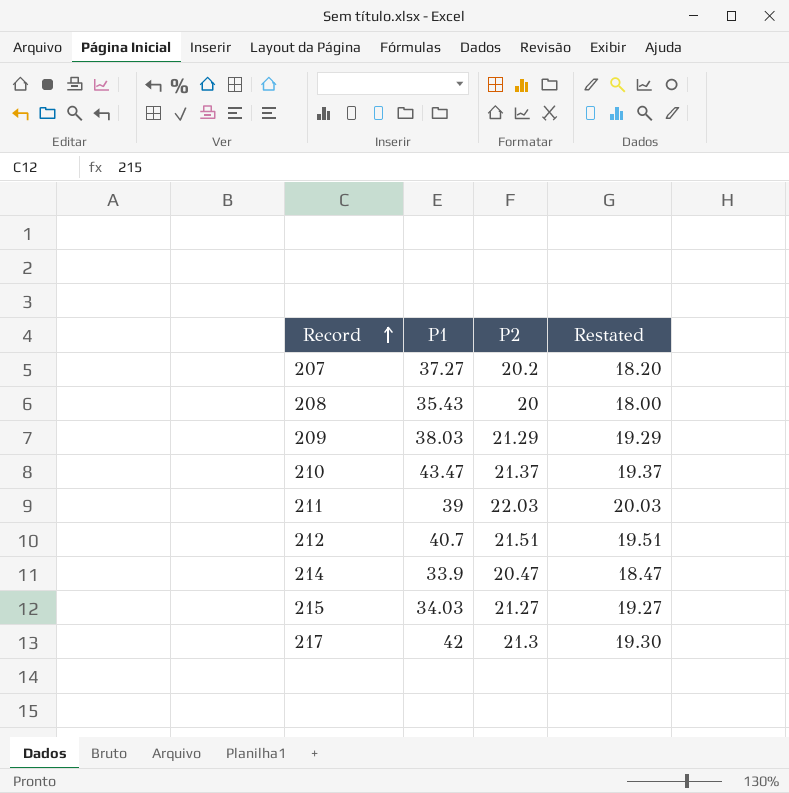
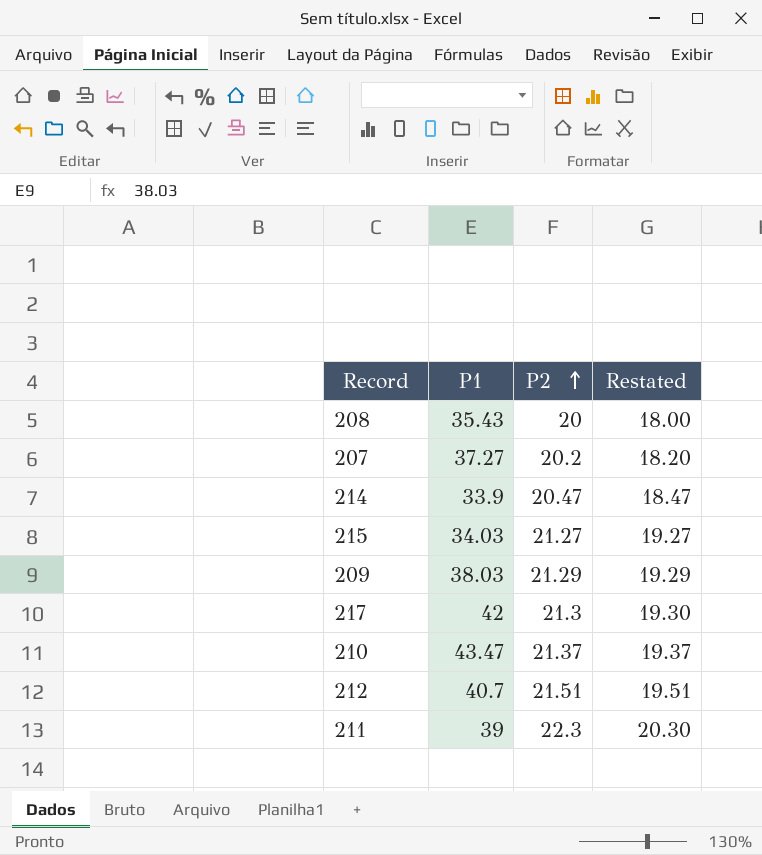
row order: Record ascending -> P2 ascending
211 | P2: 22.03 -> 22.3
211 | Restated: 20.03 -> 20.30

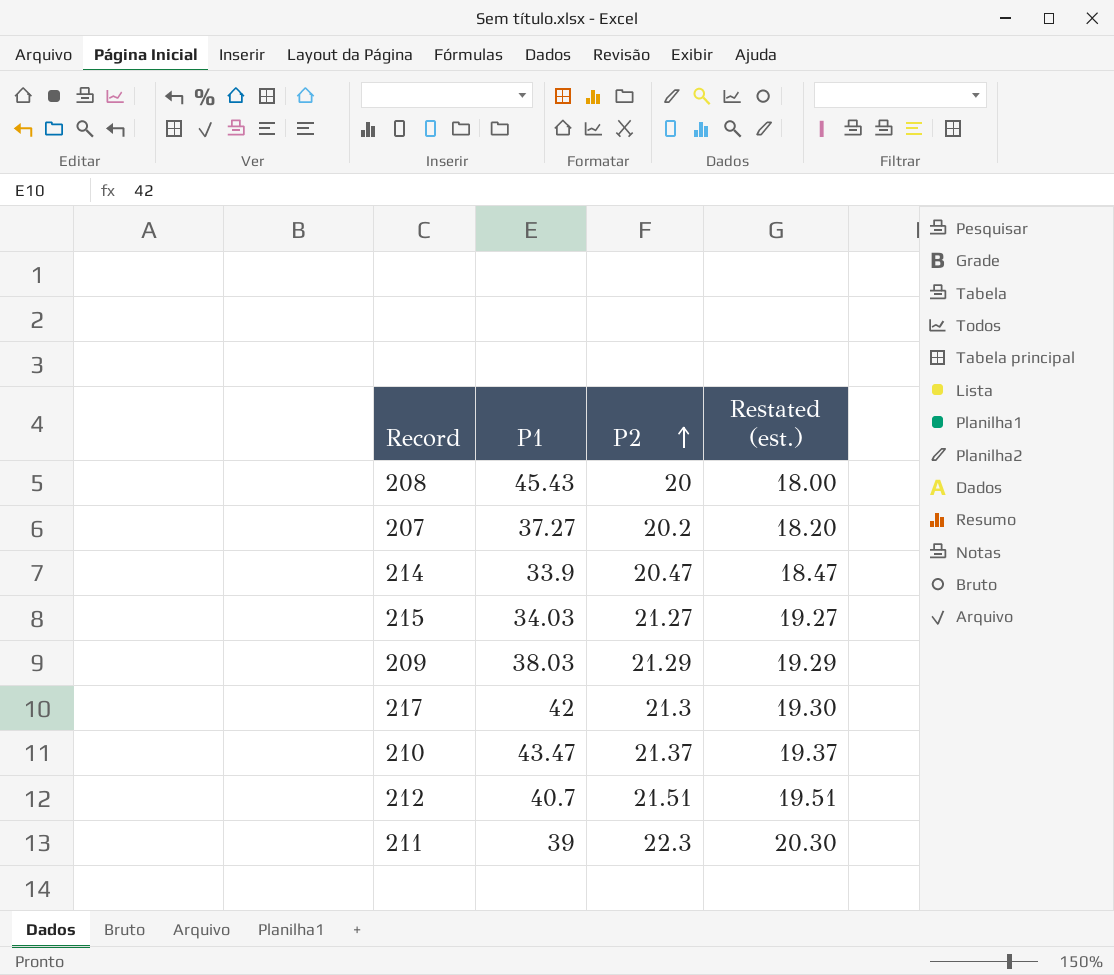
column name: Restated -> Restated (est.)
208 | P1: 35.43 -> 45.43

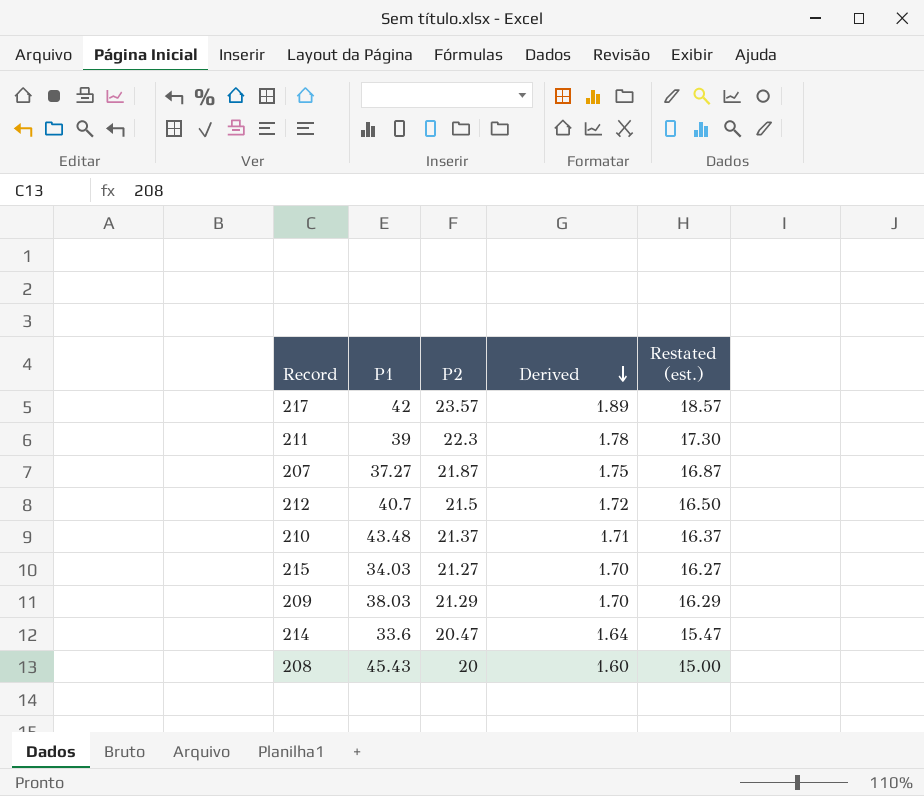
row order: P2 ascending -> Derived descending
column Derived | formula: none -> [P2] * 0.08
column Restated (est.) | formula: [P2] - 2 -> [P2] - 5
217 | P2: 21.3 -> 23.57
207 | P2: 20.2 -> 21.87
212 | P2: 21.51 -> 21.5
210 | P1: 43.47 -> 43.48
214 | P1: 33.9 -> 33.6

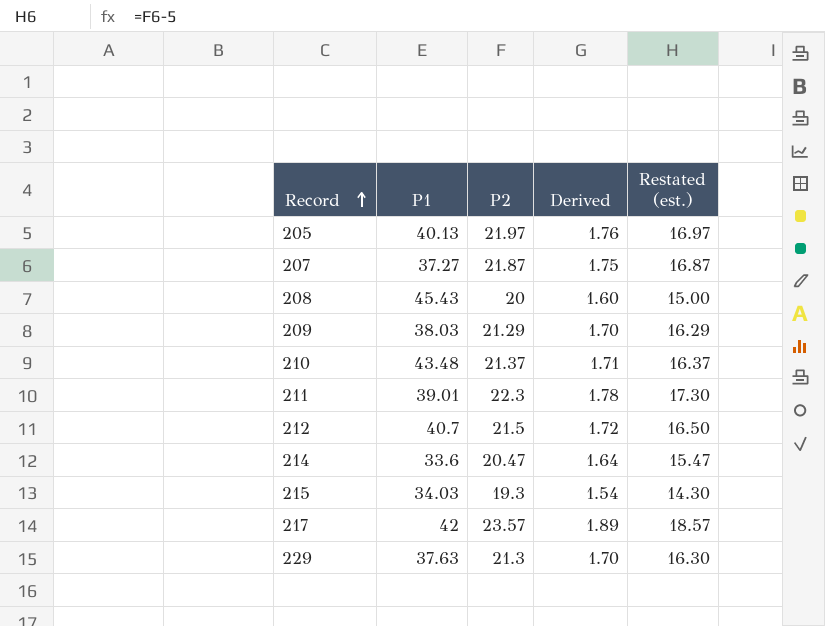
row order: Derived descending -> Record ascending
row 205: none -> 40.13 | 21.97 | 1.76 | 16.97
211 | P1: 39 -> 39.01
215 | P2: 21.27 -> 19.3
215 | Derived: 1.70 -> 1.54
215 | Restated (est.): 16.27 -> 14.30
row 229: none -> 37.63 | 21.3 | 1.70 | 16.30

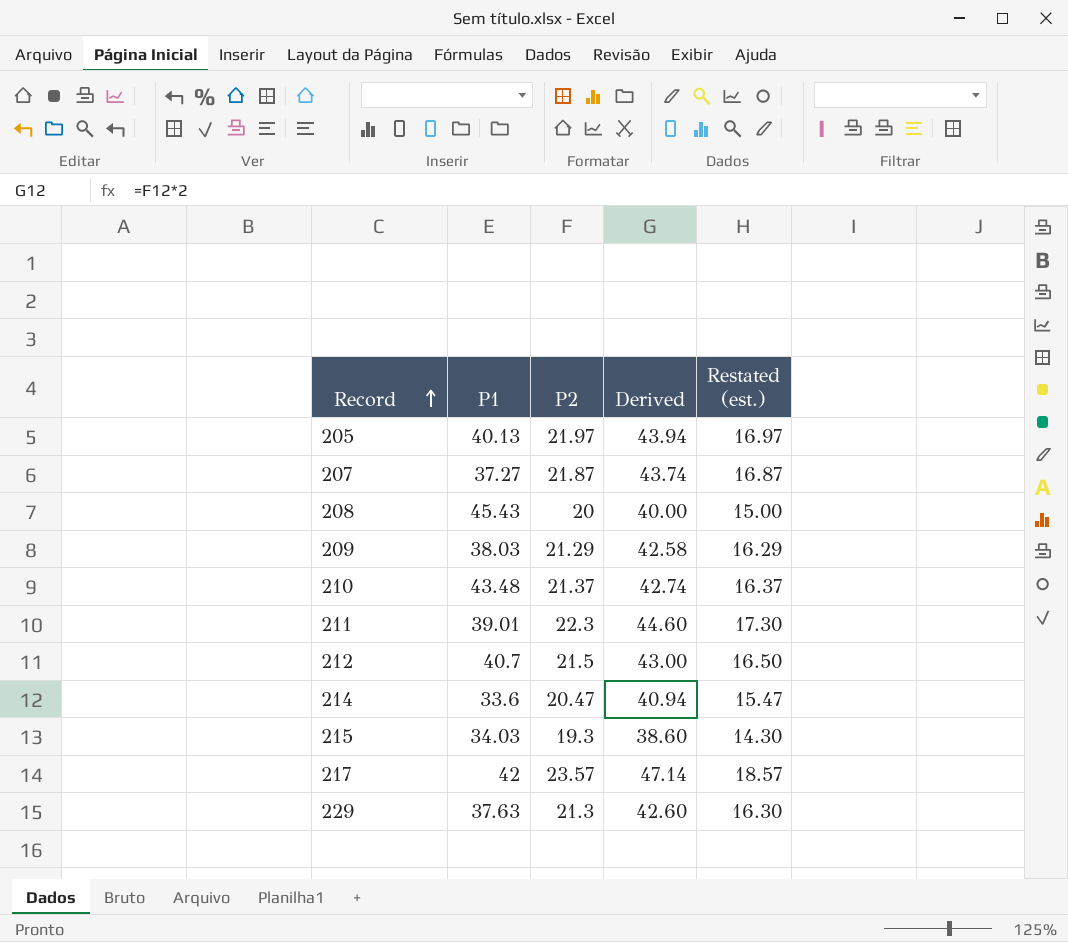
column Derived | formula: [P2] * 0.08 -> [P2] * 2

